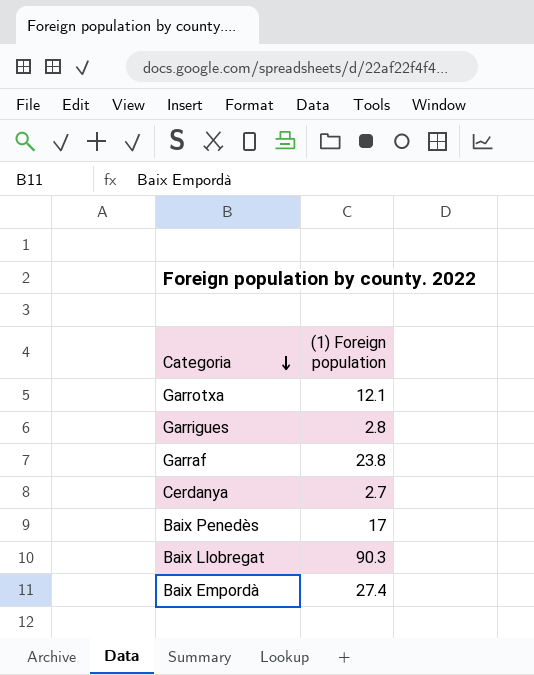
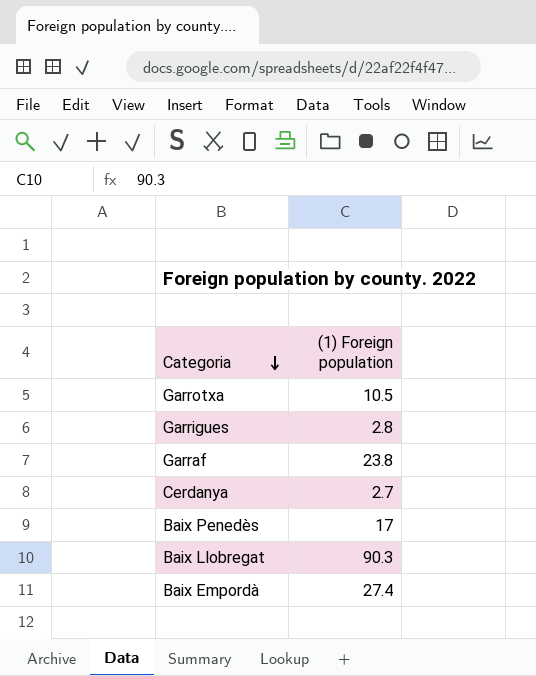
Garrotxa | (1) Foreign population: 12.1 -> 10.5

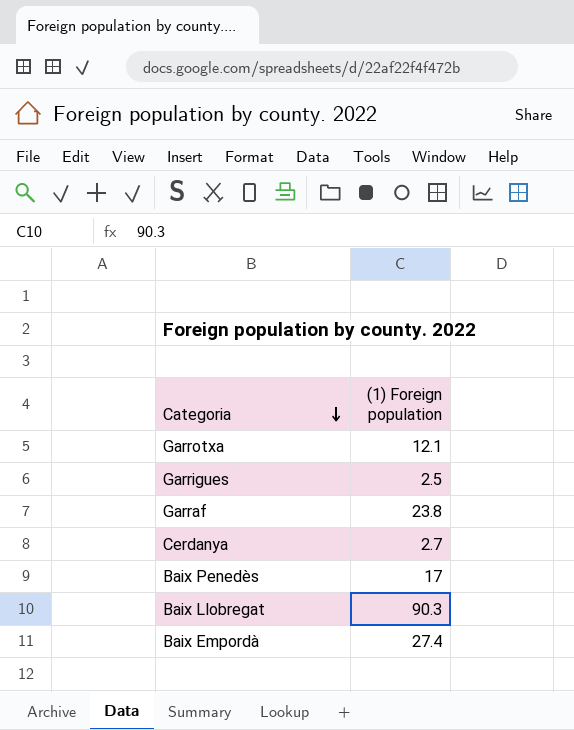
Garrotxa | (1) Foreign population: 10.5 -> 12.1
Garrigues | (1) Foreign population: 2.8 -> 2.5

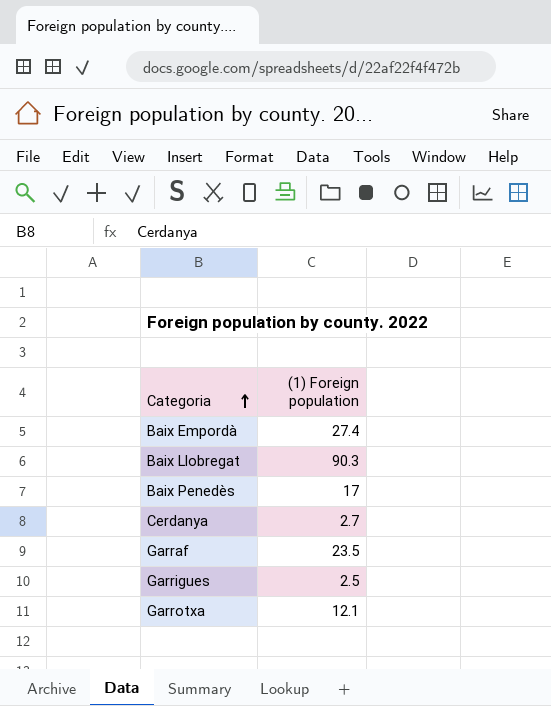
row order: Categoria descending -> Categoria ascending
Garraf | (1) Foreign population: 23.8 -> 23.5

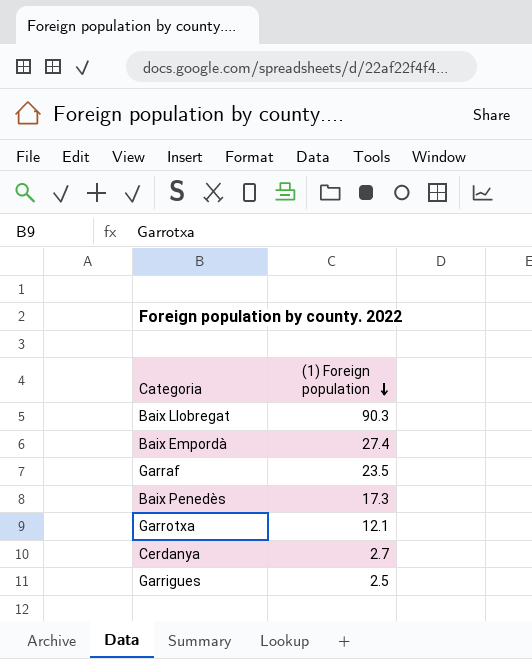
row order: Categoria ascending -> (1) Foreign population descending
Baix Penedès | (1) Foreign population: 17 -> 17.3

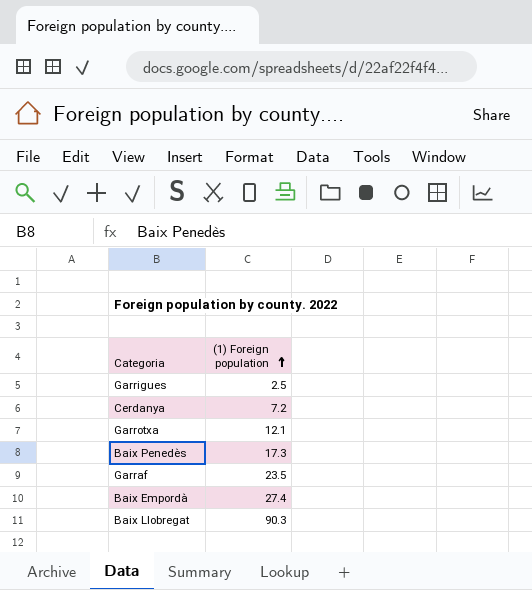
row order: (1) Foreign population descending -> (1) Foreign population ascending
Cerdanya | (1) Foreign population: 2.7 -> 7.2

